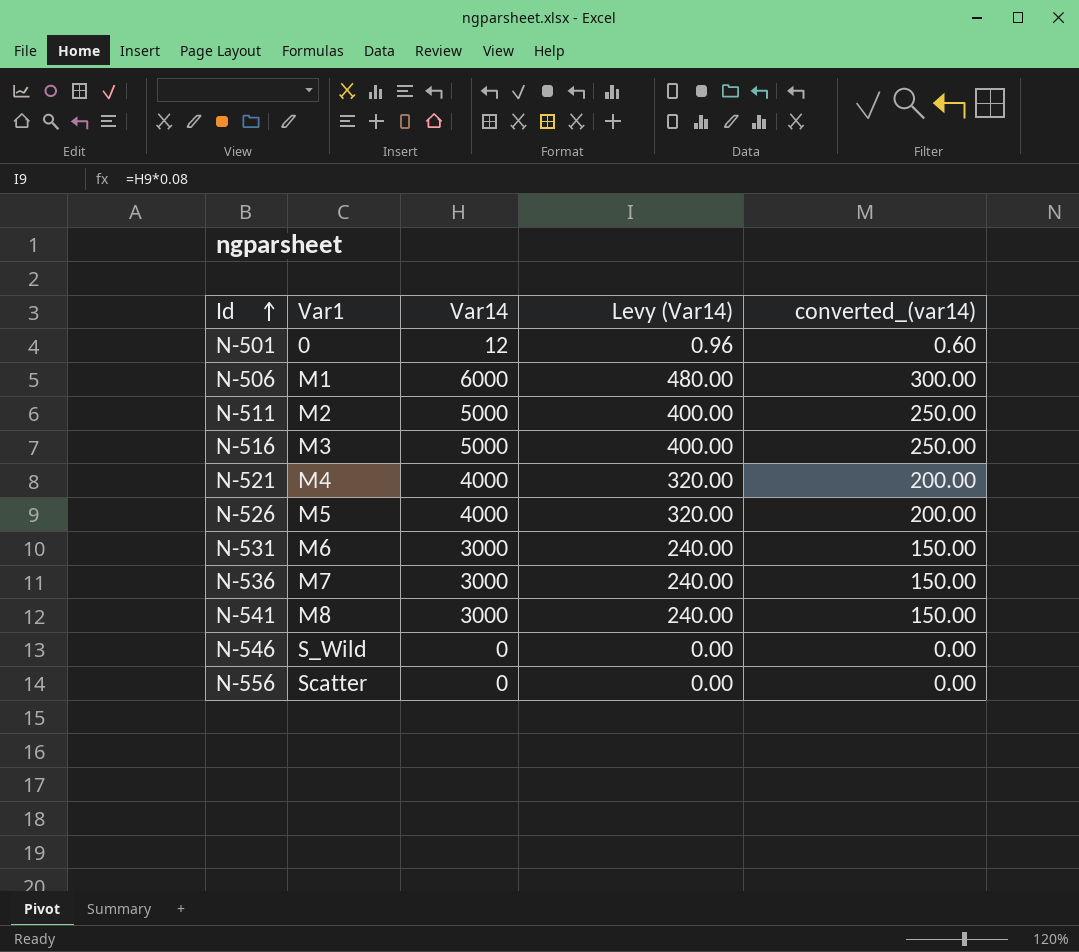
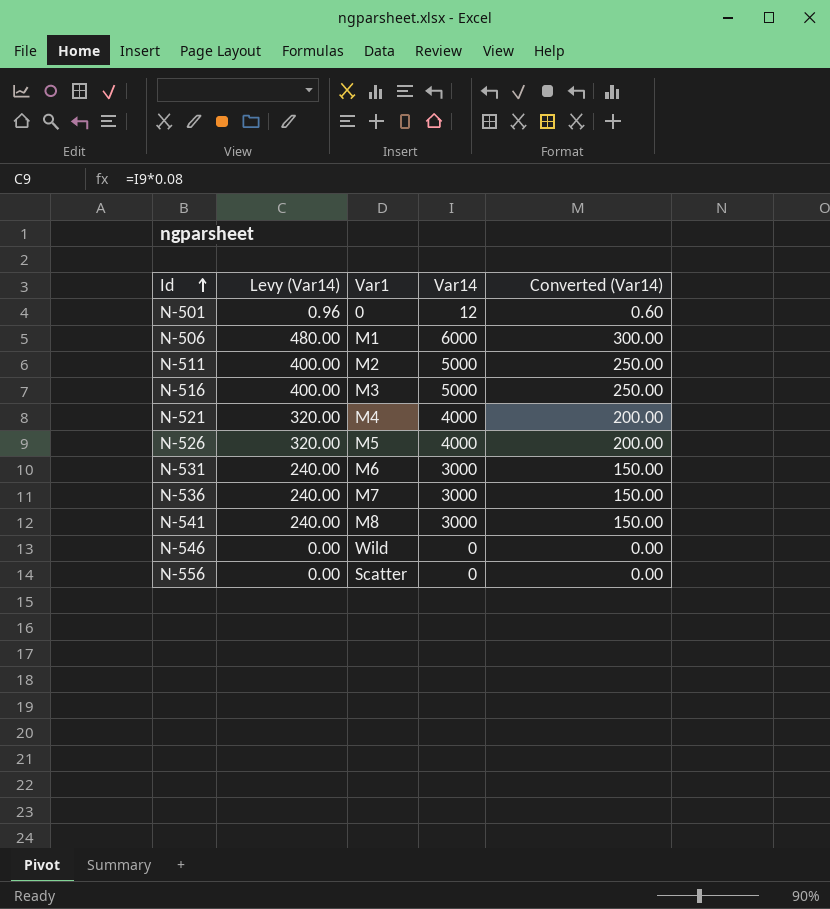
column Levy (Var14) | position: 4 -> 2
column name: converted_(var14) -> Converted (Var14)
N-546 | Var1: S_Wild -> Wild

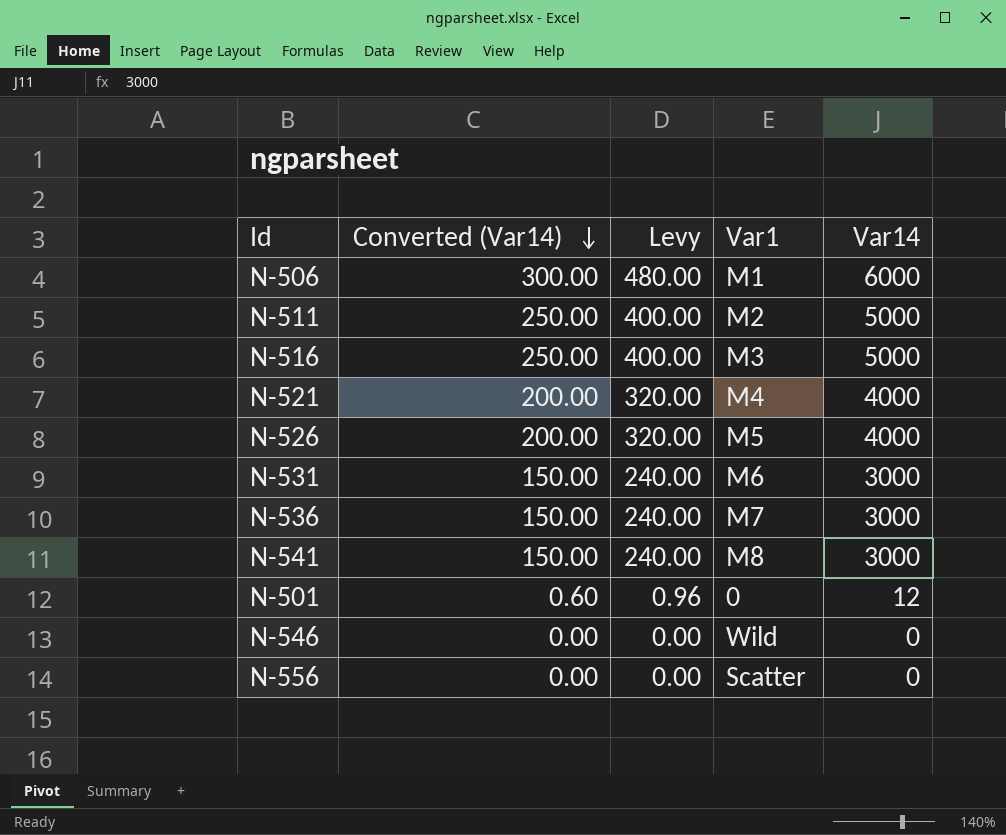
row order: Id ascending -> Converted (Var14) descending
column Converted (Var14) | position: 5 -> 2
column name: Levy (Var14) -> Levy

